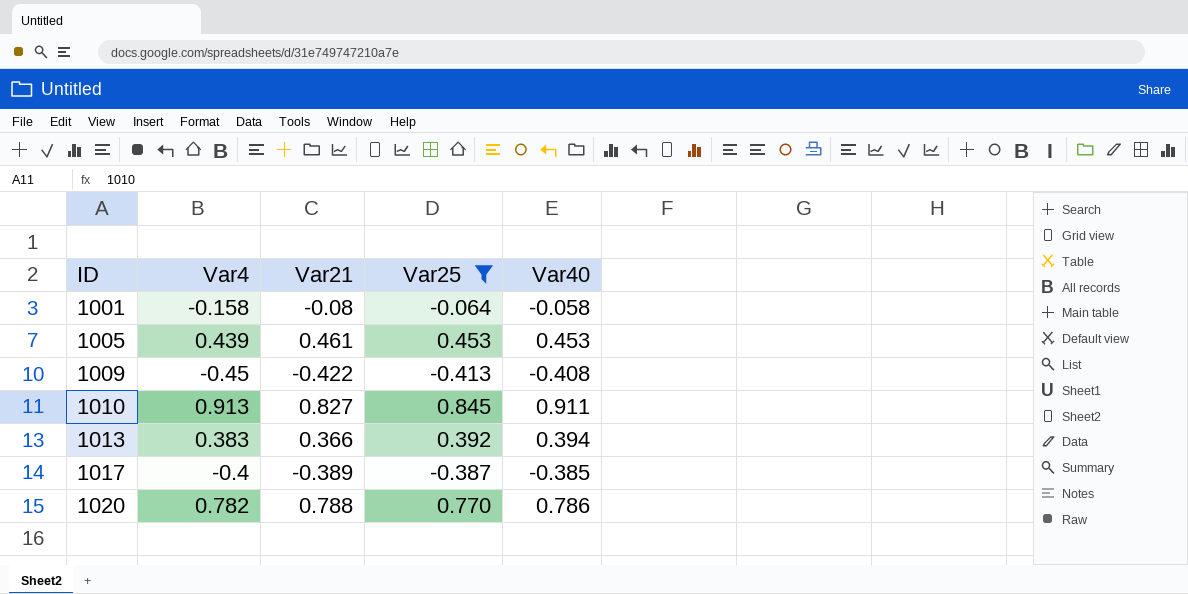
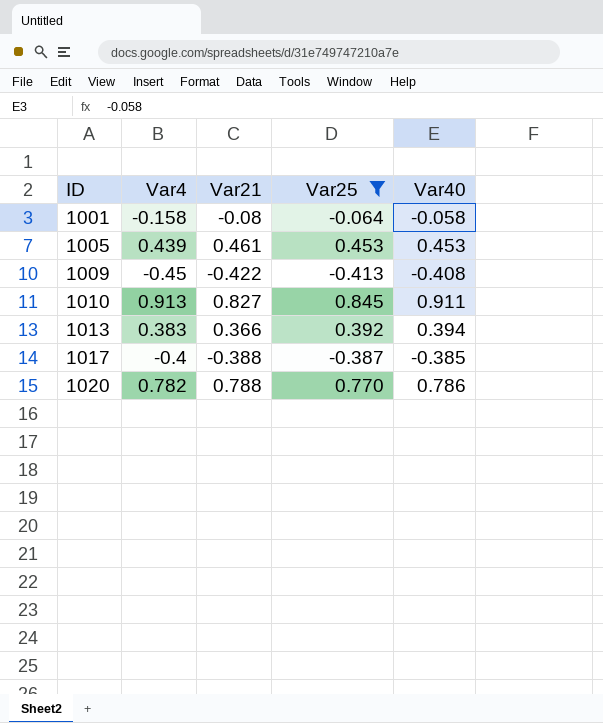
1017 | Var21: -0.389 -> -0.388

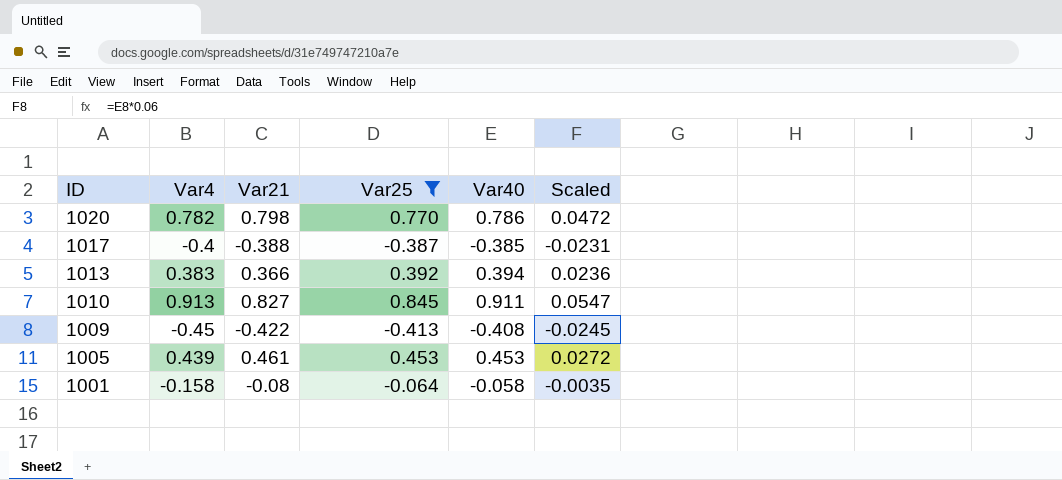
row order: ID ascending -> ID descending
column Scaled | formula: none -> [Var40] * 0.06
1020 | Var21: 0.788 -> 0.798

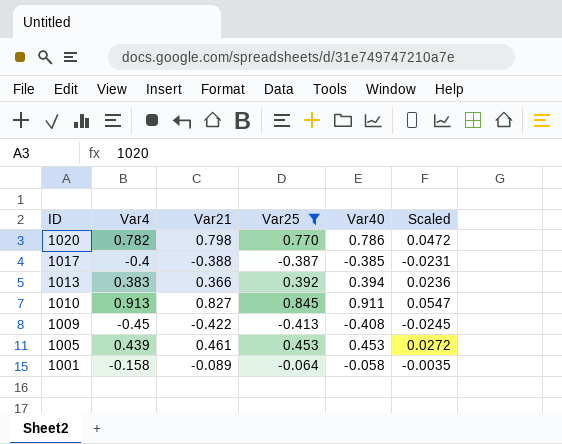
1001 | Var21: -0.08 -> -0.089

